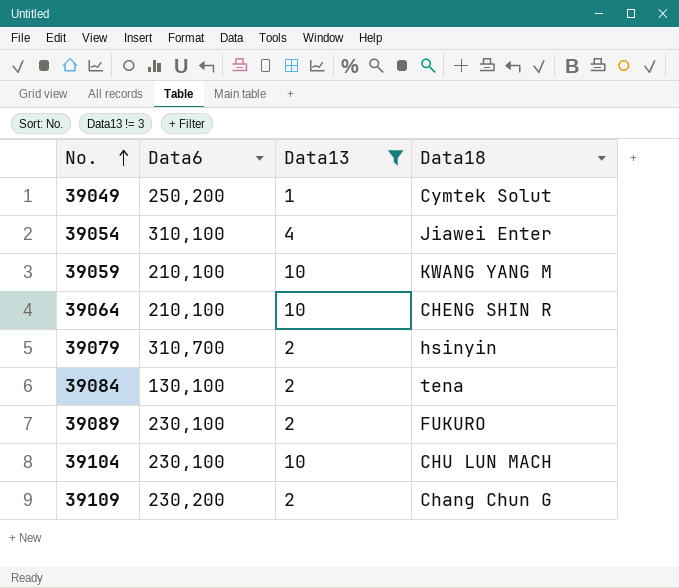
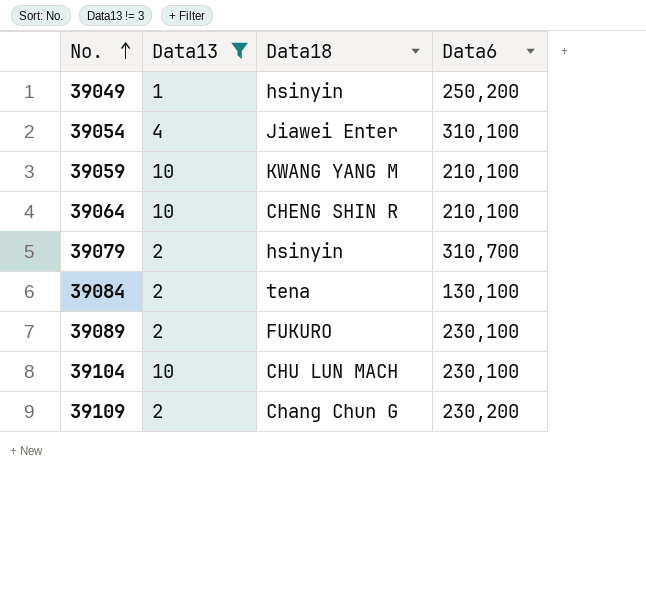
column Data6 | position: 2 -> 4
39049 | Data18: Cymtek Solut -> hsinyin

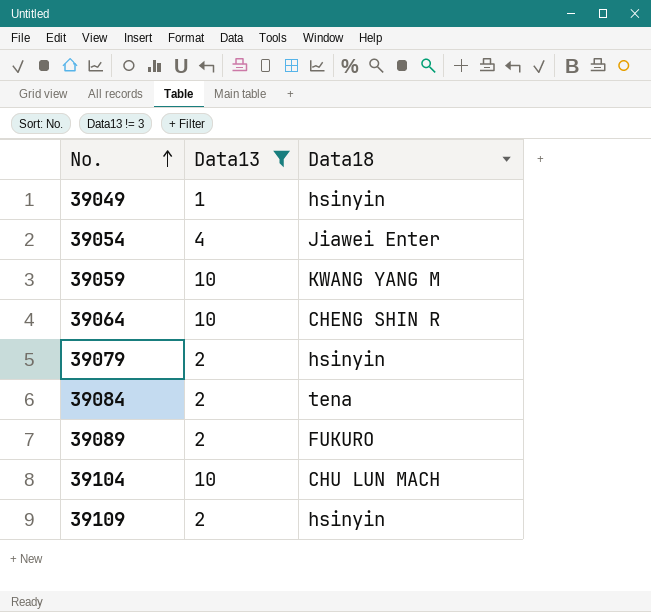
column Data6 | position: 4 -> none
39109 | Data18: Chang Chun G -> hsinyin

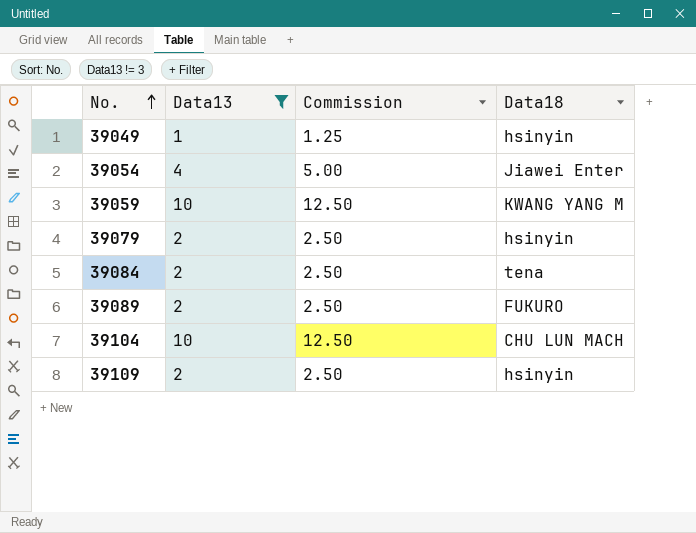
column Commission | formula: none -> [Data13] * 1.25
row 39064: 10 | CHENG SHIN R -> none

